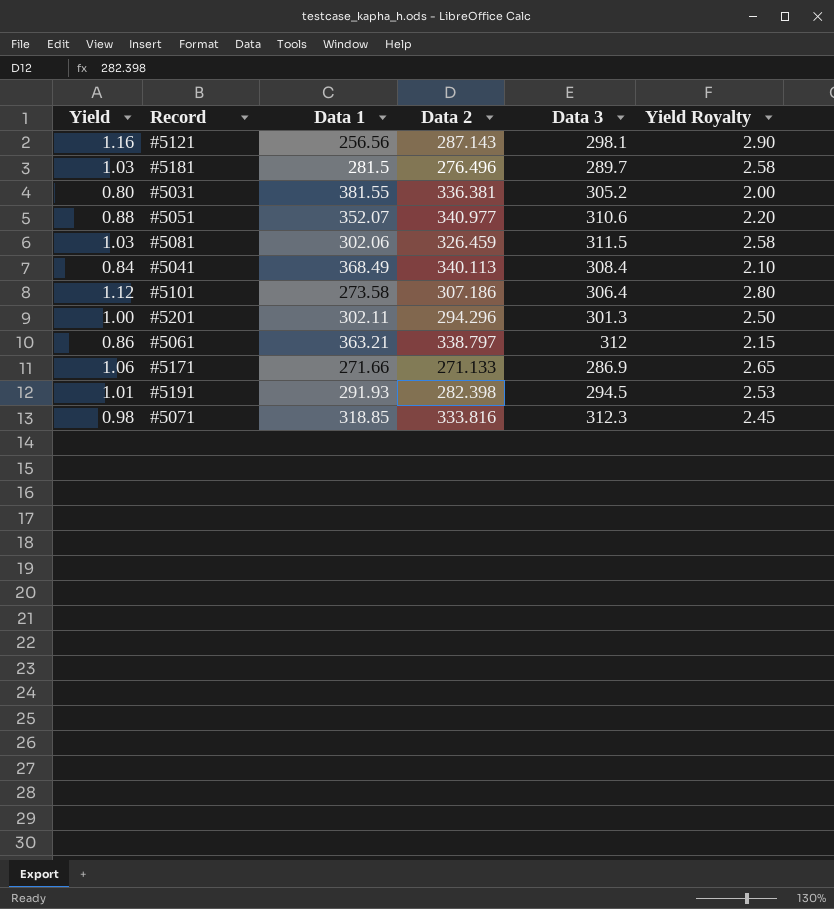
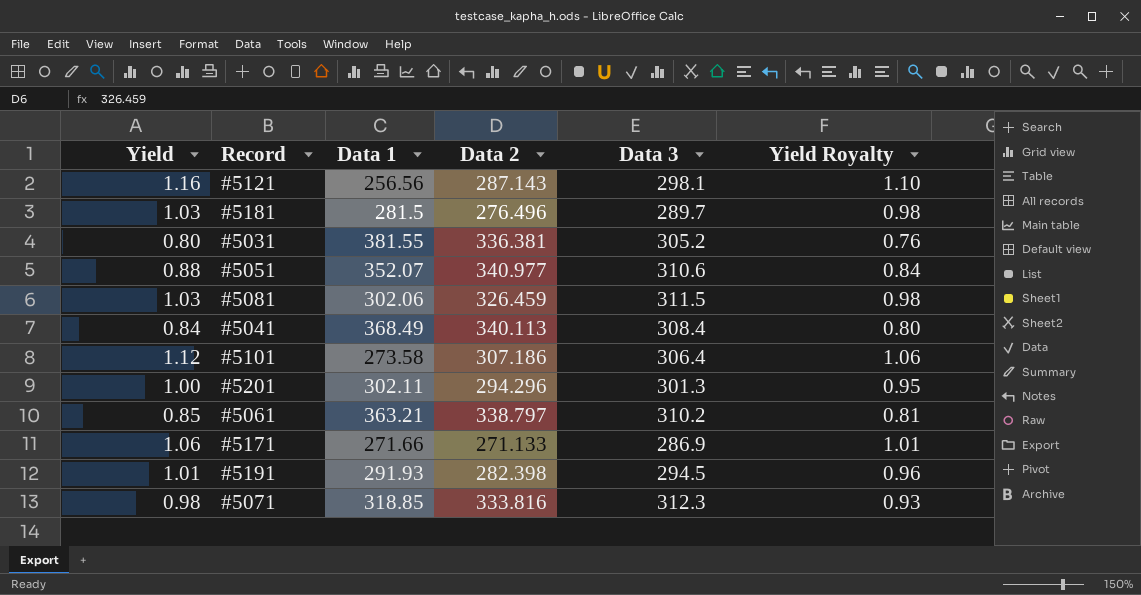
column Yield Royalty | formula: [Yield] * 2.5 -> [Yield] * 0.95
#5061 | Yield: 0.86 -> 0.85
#5061 | Data 3: 312 -> 310.2

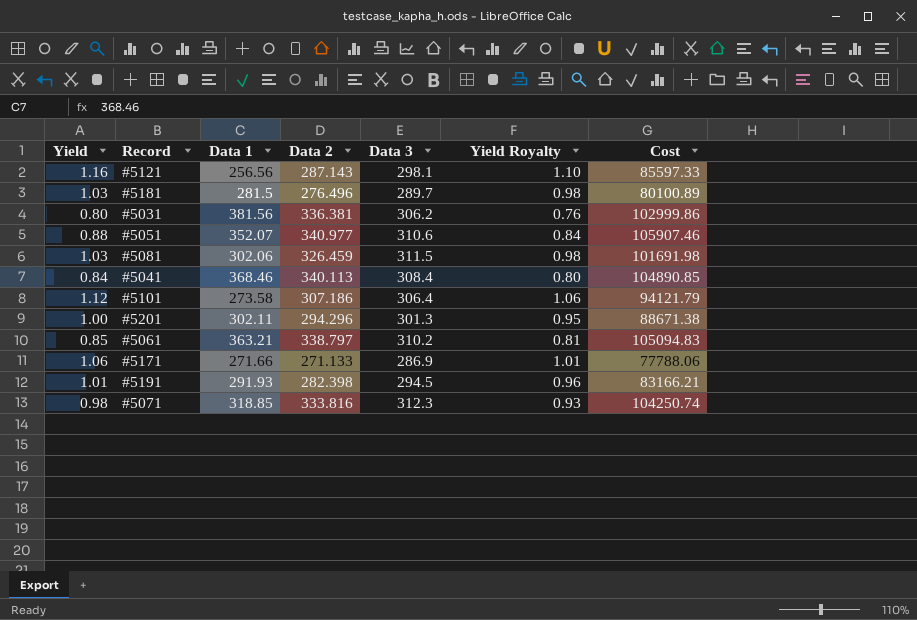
column Cost | formula: none -> [Data 2] * [Data 3]
#5031 | Data 1: 381.55 -> 381.56
#5031 | Data 3: 305.2 -> 306.2
#5041 | Data 1: 368.49 -> 368.46

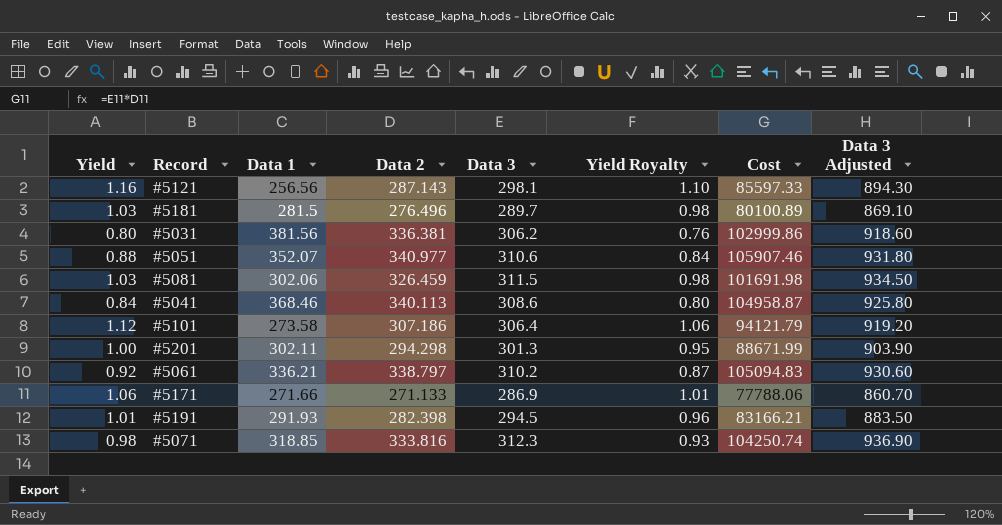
column Data 3 Adjusted | formula: none -> [Data 3] * 3
#5041 | Data 3: 308.4 -> 308.6
#5041 | Cost: 104890.85 -> 104958.87
#5201 | Data 2: 294.296 -> 294.298
#5201 | Cost: 88671.38 -> 88671.99
#5061 | Yield: 0.85 -> 0.92
#5061 | Data 1: 363.21 -> 336.21
#5061 | Yield Royalty: 0.81 -> 0.87

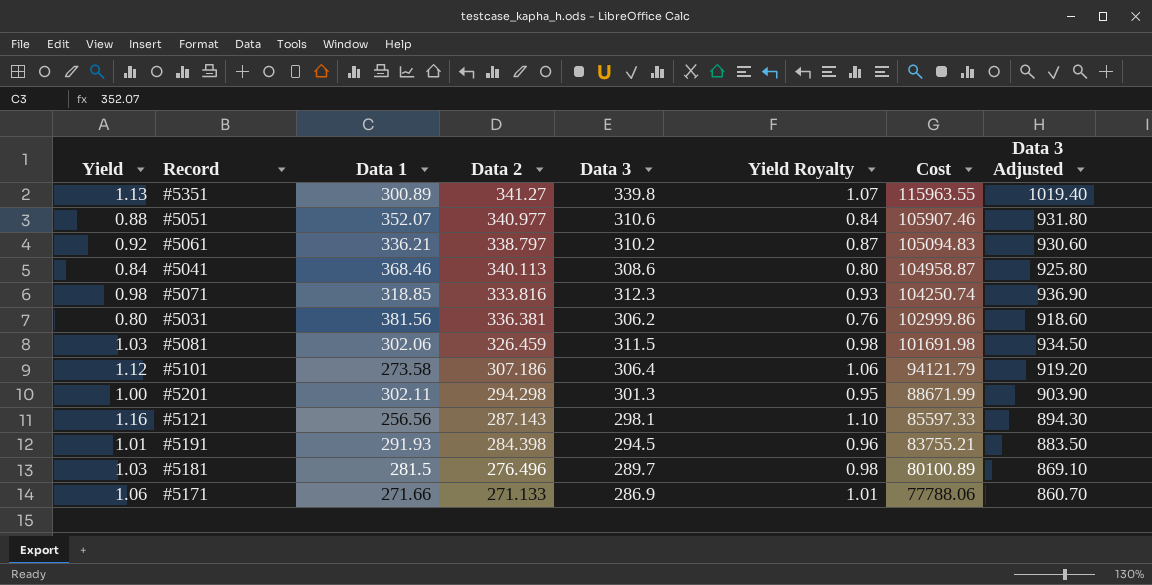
row order: none -> Cost descending
row #5351: none -> 1.13 | 300.89 | 341.27 | 339.8 | 1.07 | 115963.55 | 1019.40
#5191 | Data 2: 282.398 -> 284.398
#5191 | Cost: 83166.21 -> 83755.21

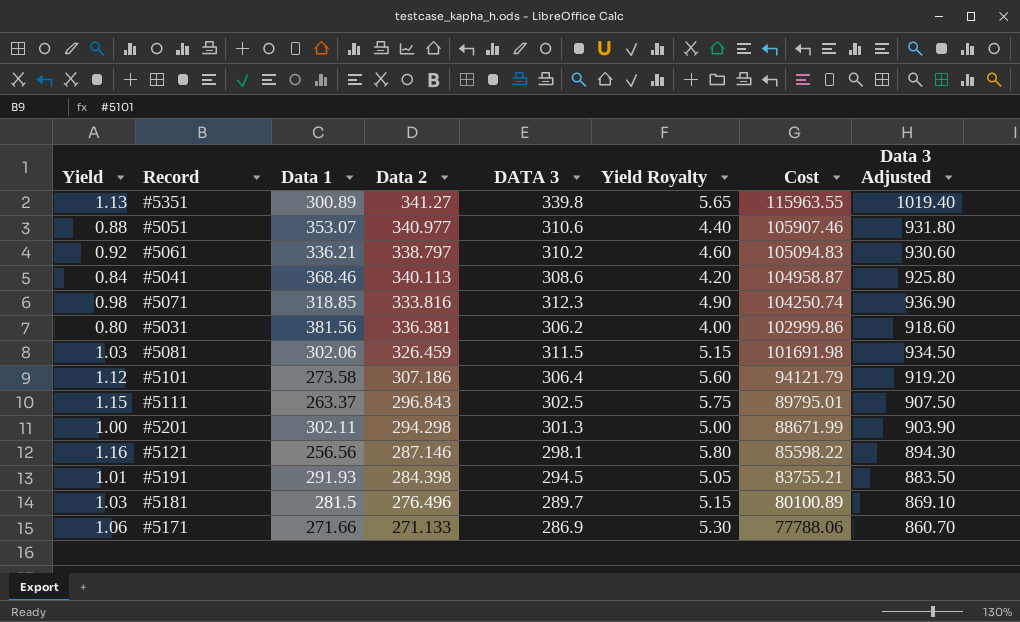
column name: Data 3 -> DATA 3
column Yield Royalty | formula: [Yield] * 0.95 -> [Yield] * 5
#5051 | Data 1: 352.07 -> 353.07
row #5111: none -> 1.15 | 263.37 | 296.843 | 302.5 | 5.75 | 89795.01 | 907.50
#5121 | Data 2: 287.143 -> 287.146
#5121 | Cost: 85597.33 -> 85598.22

